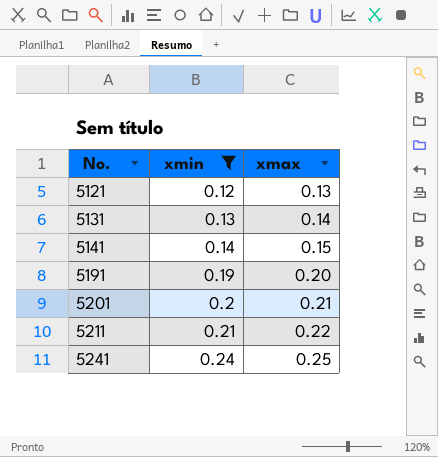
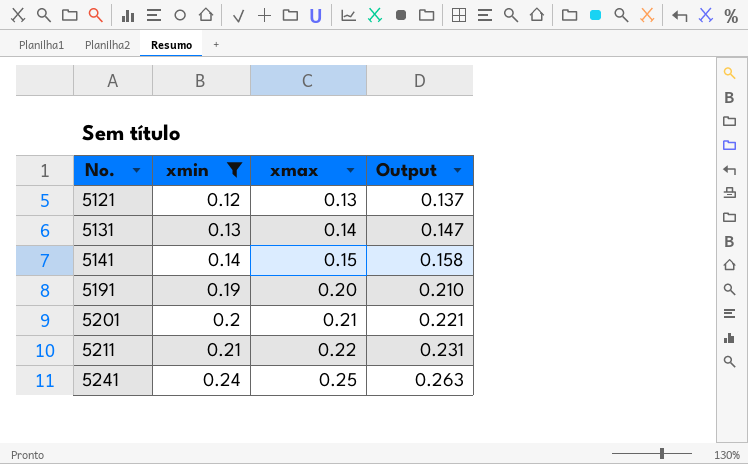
column Output | formula: none -> [xmax] * 1.05

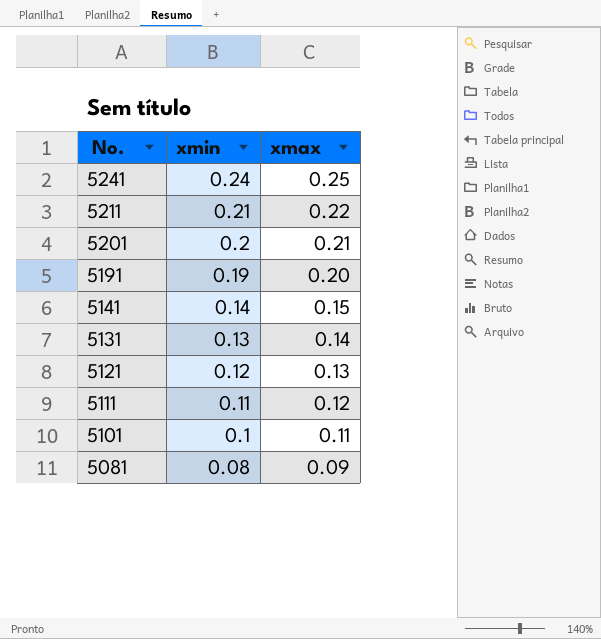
filter: xmin >= 0.12 -> none
row order: No. ascending -> No. descending
column Output | formula: [xmax] * 1.05 -> none

